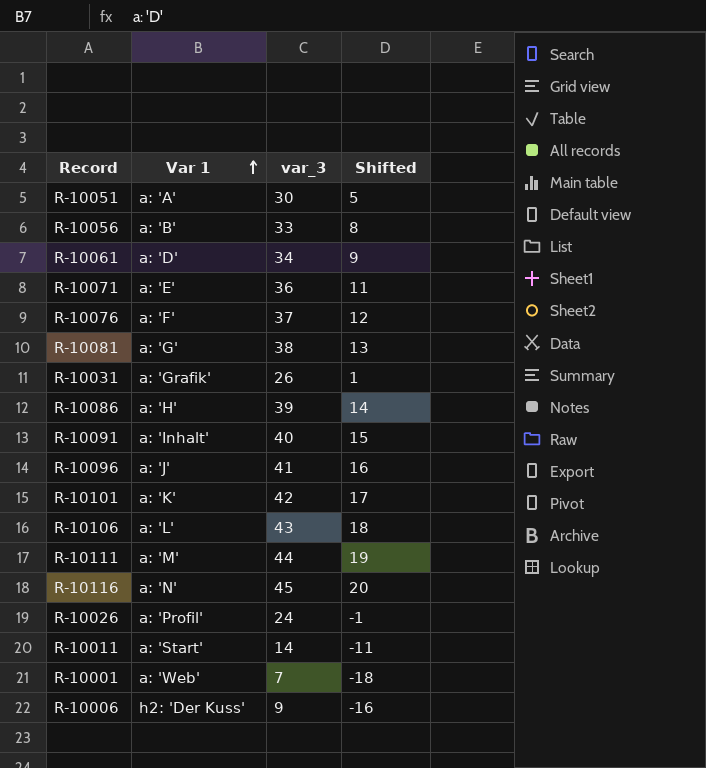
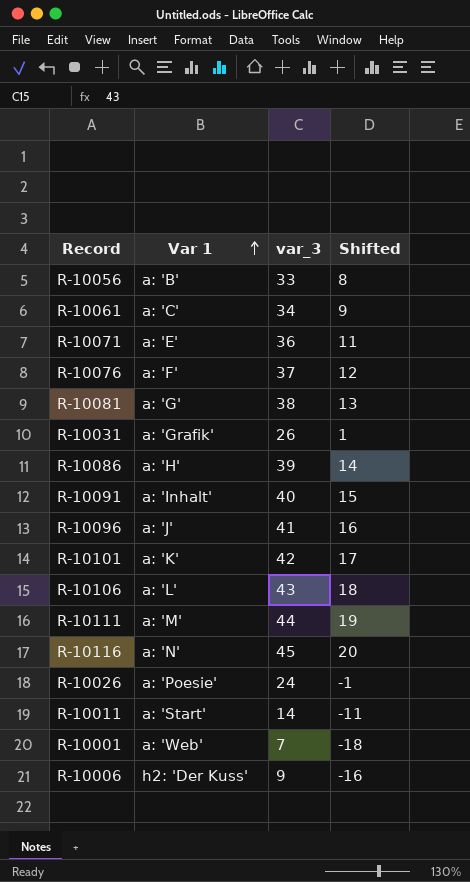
row R-10051: a: 'A' | 30 | 5 -> none
R-10061 | Var 1: a: 'D' -> a: 'C'
R-10026 | Var 1: a: 'Profil' -> a: 'Poesie'

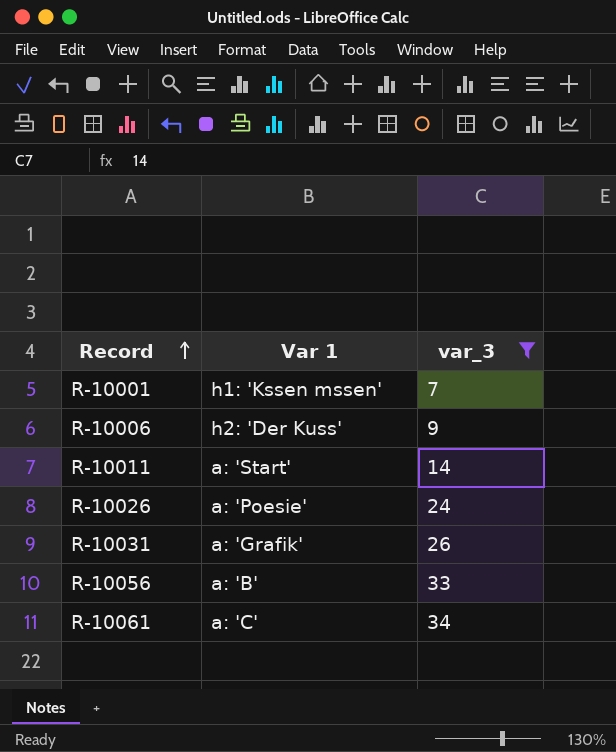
filter: none -> var_3 <= 34
row order: Var 1 ascending -> Record ascending
column Shifted | formula: [var_3] - 25 -> none
R-10001 | Var 1: a: 'Web' -> h1: 'Kssen mssen'

